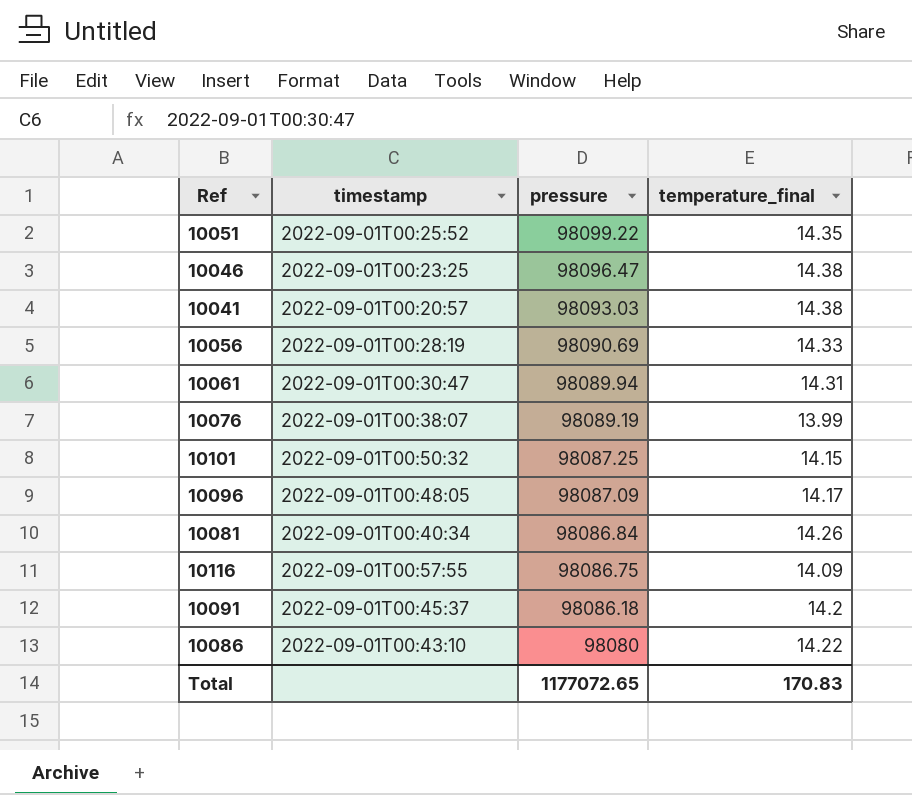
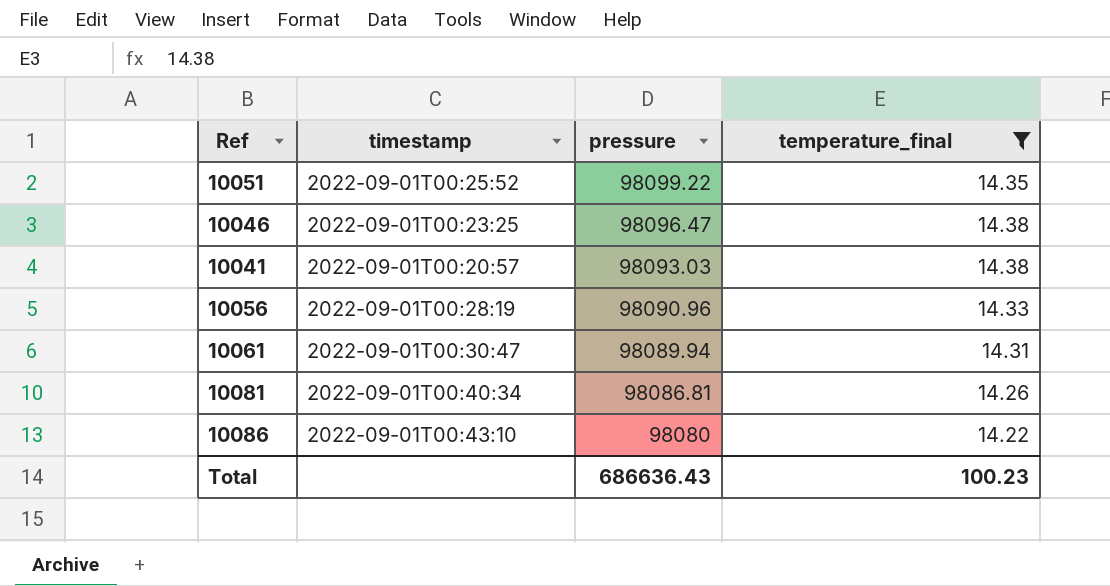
filter: none -> temperature_final >= 14.22
10056 | pressure: 98090.69 -> 98090.96
10081 | pressure: 98086.84 -> 98086.81
Total | pressure: 1177072.65 -> 686636.43
Total | temperature_final: 170.83 -> 100.23

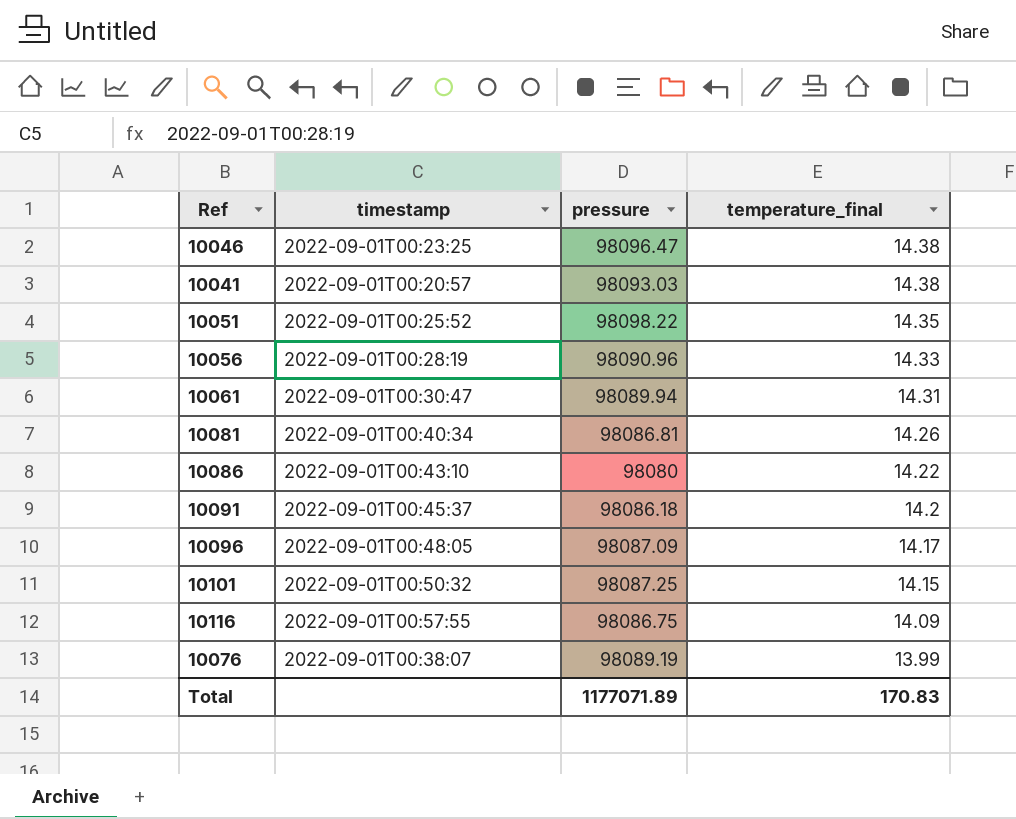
filter: temperature_final >= 14.22 -> none
row order: pressure descending -> temperature_final descending
10051 | pressure: 98099.22 -> 98098.22
Total | pressure: 686636.43 -> 1177071.89
Total | temperature_final: 100.23 -> 170.83

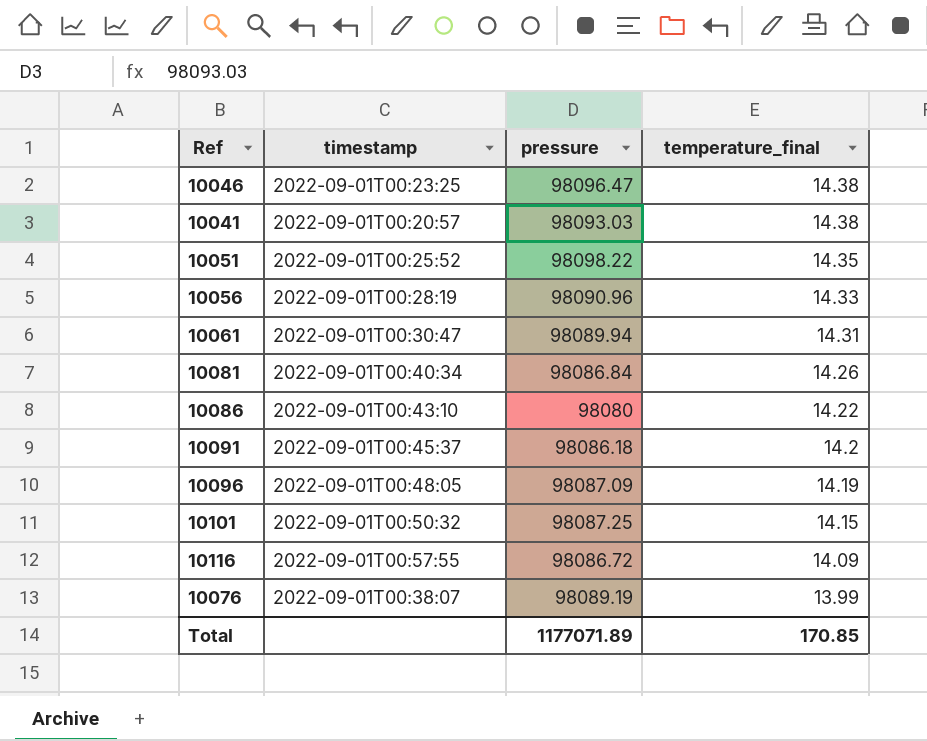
10081 | pressure: 98086.81 -> 98086.84
10096 | temperature_final: 14.17 -> 14.19
10116 | pressure: 98086.75 -> 98086.72
Total | temperature_final: 170.83 -> 170.85

